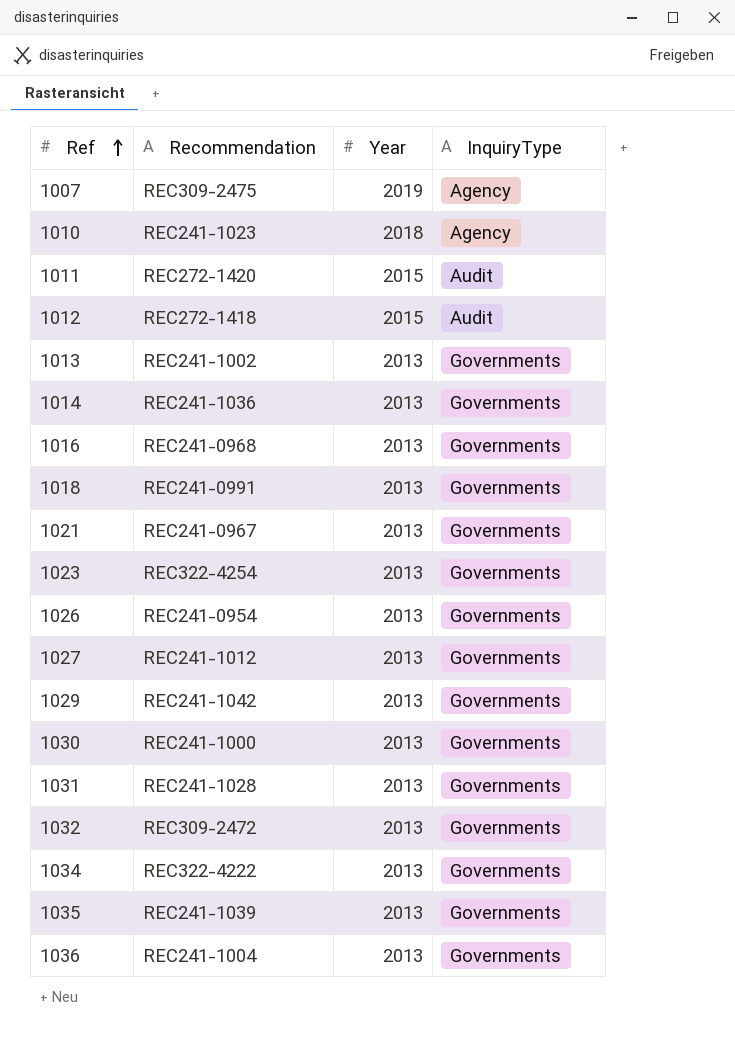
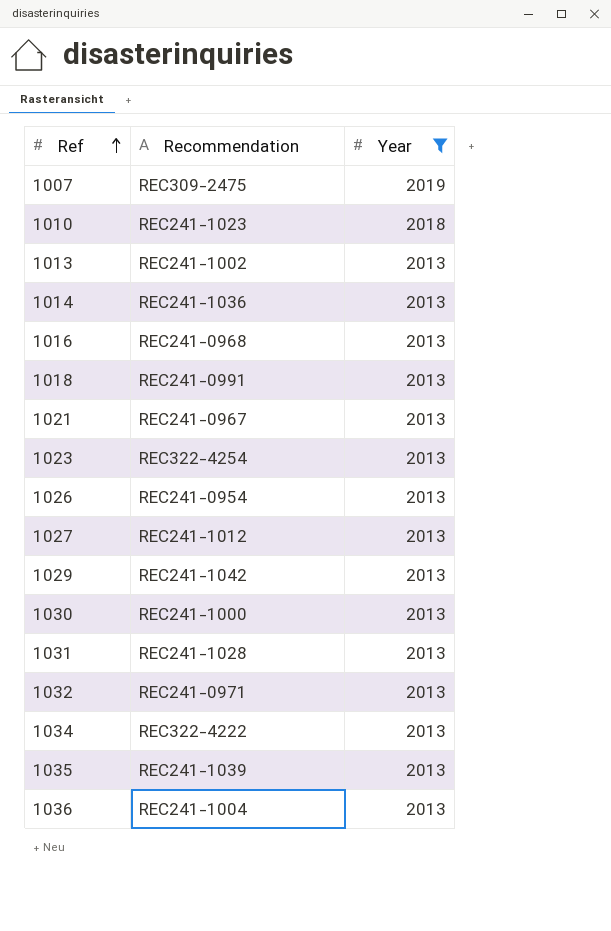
filter: none -> Year != 2015
column InquiryType | position: 4 -> none
1032 | Recommendation: REC309-2472 -> REC241-0971

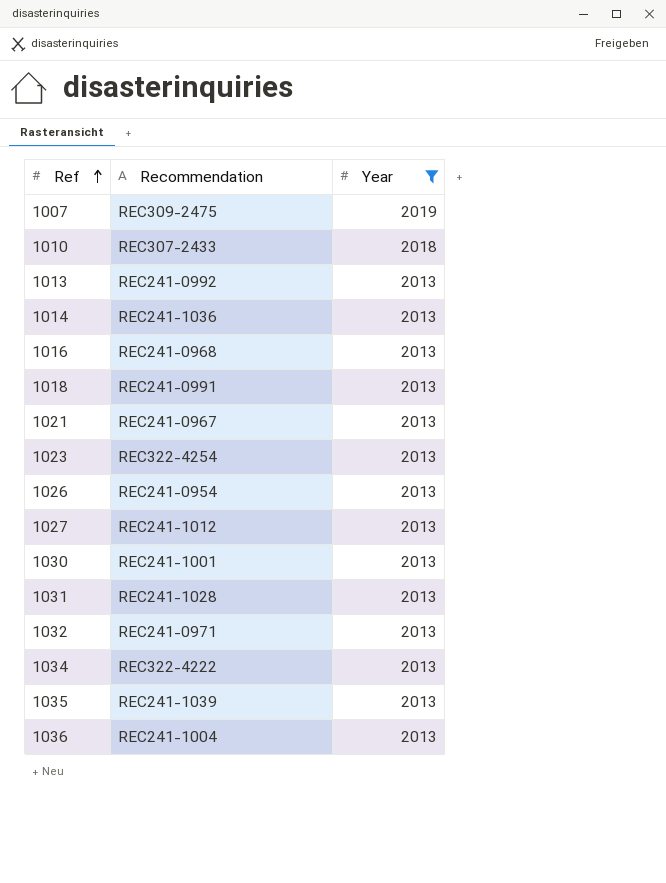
row 1029: REC241-1042 | 2013 -> none
1010 | Recommendation: REC241-1023 -> REC307-2433
1013 | Recommendation: REC241-1002 -> REC241-0992
1030 | Recommendation: REC241-1000 -> REC241-1001

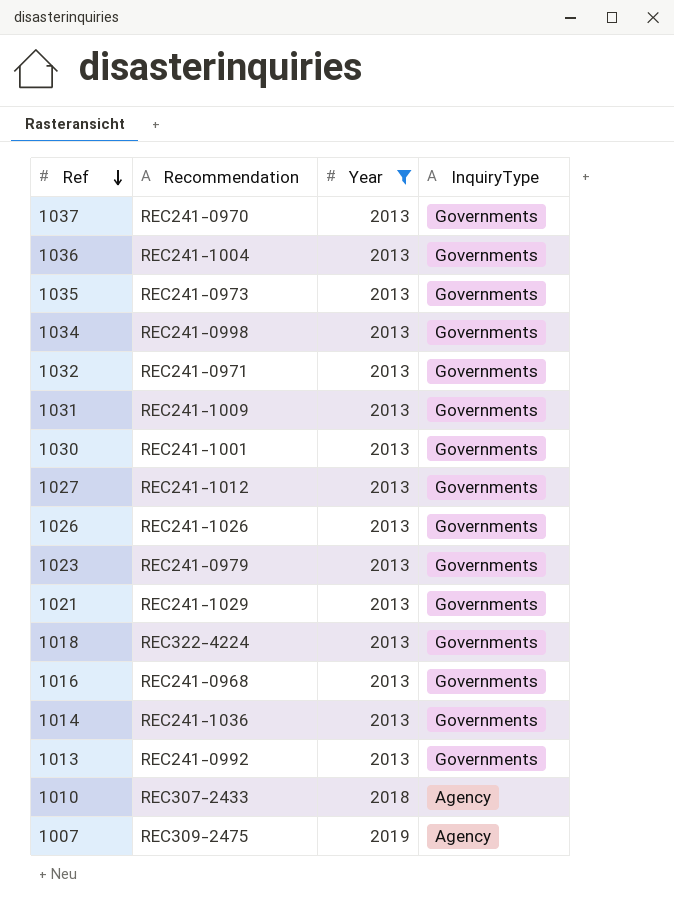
row order: Ref ascending -> Ref descending
column InquiryType | position: none -> 4
row 1037: none -> REC241-0970 | 2013 | Governments
1035 | Recommendation: REC241-1039 -> REC241-0973
1034 | Recommendation: REC322-4222 -> REC241-0998
1031 | Recommendation: REC241-1028 -> REC241-1009
1026 | Recommendation: REC241-0954 -> REC241-1026
1023 | Recommendation: REC322-4254 -> REC241-0979
1021 | Recommendation: REC241-0967 -> REC241-1029
1018 | Recommendation: REC241-0991 -> REC322-4224

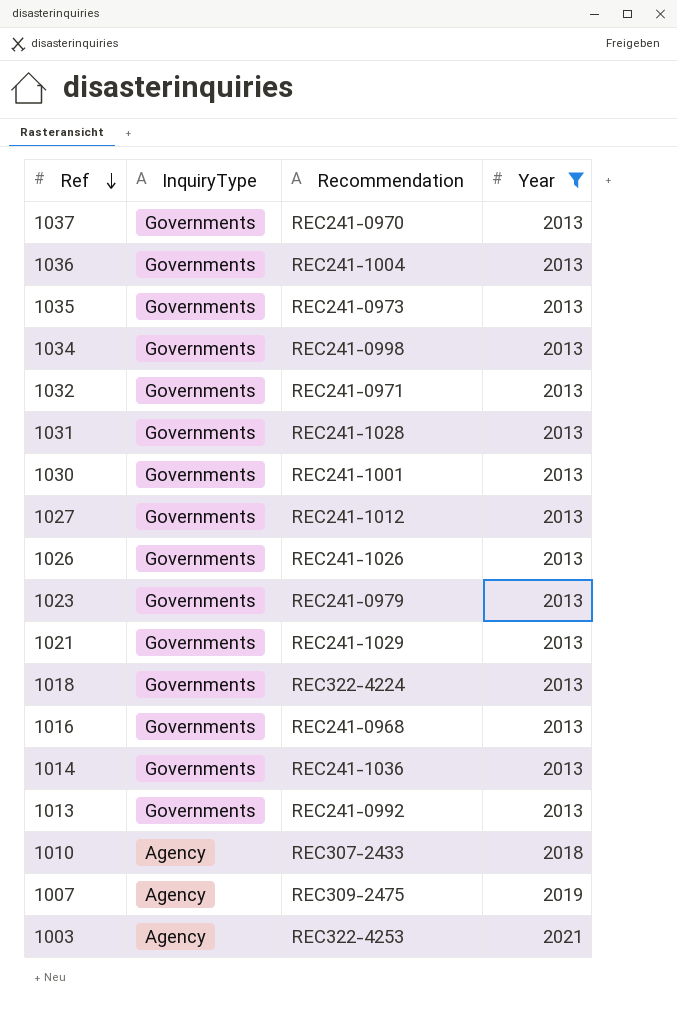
column InquiryType | position: 4 -> 2
1031 | Recommendation: REC241-1009 -> REC241-1028
row 1003: none -> Agency | REC322-4253 | 2021

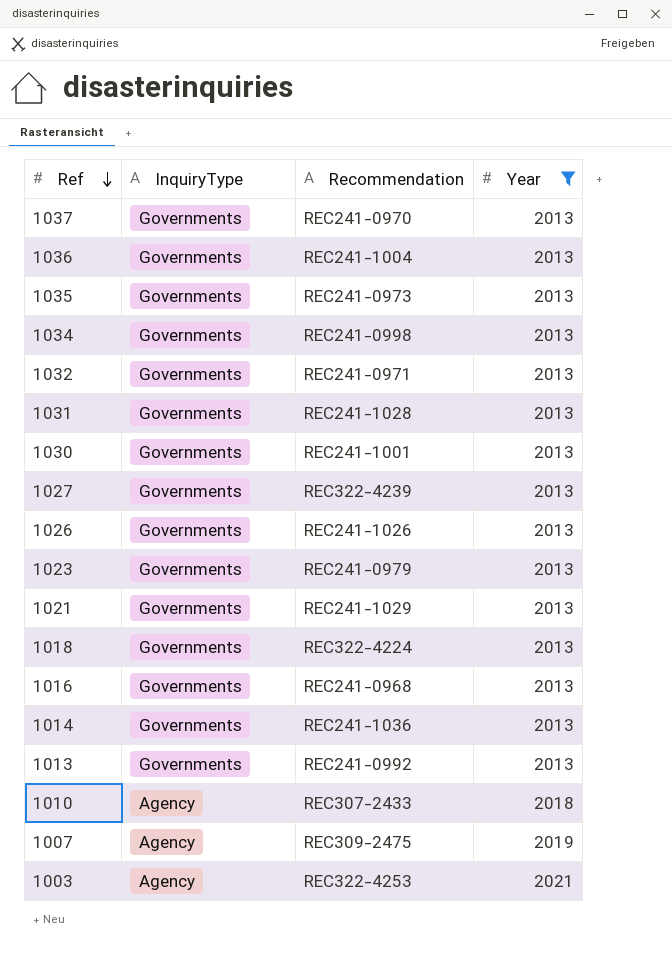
1027 | Recommendation: REC241-1012 -> REC322-4239

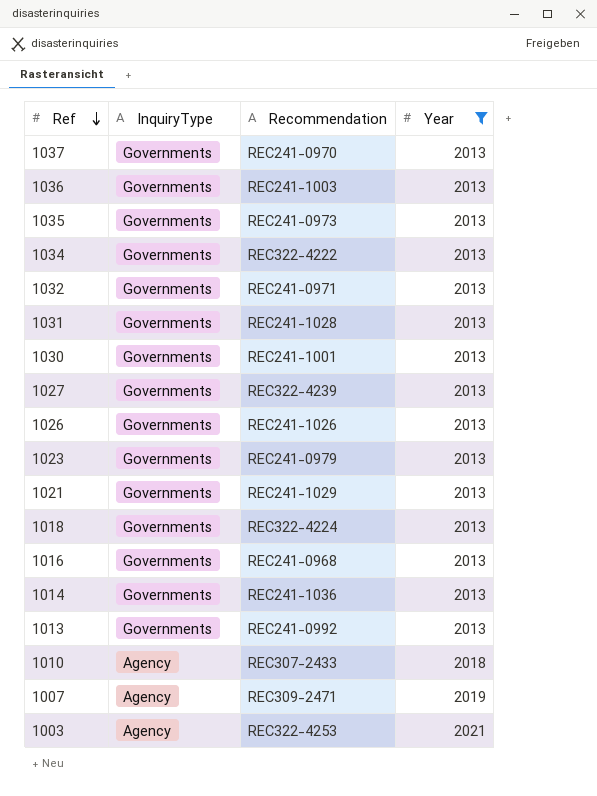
1036 | Recommendation: REC241-1004 -> REC241-1003
1034 | Recommendation: REC241-0998 -> REC322-4222
1007 | Recommendation: REC309-2475 -> REC309-2471

